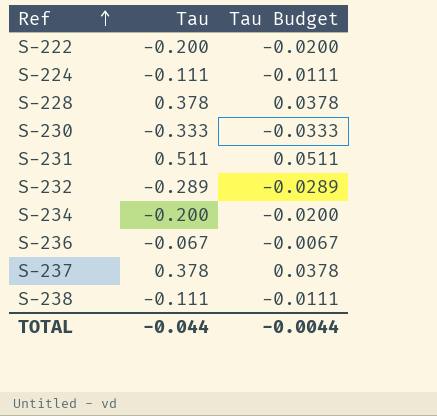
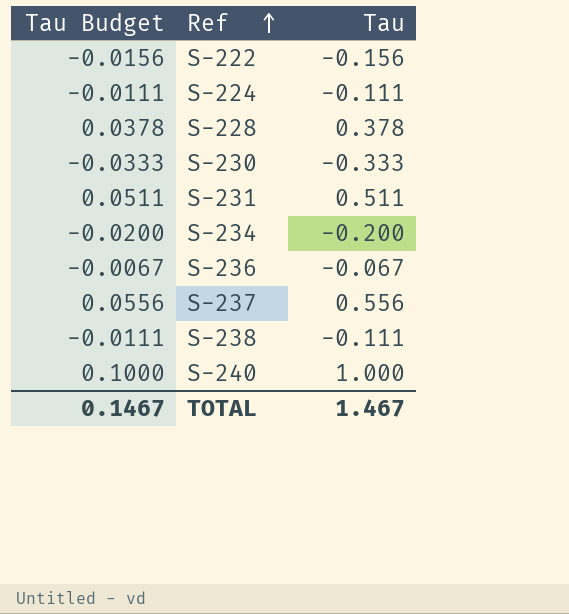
column Tau Budget | position: 3 -> 1
row S-232: -0.289 | -0.0289 -> none
S-222 | Tau Budget: -0.0200 -> -0.0156
S-222 | Tau: -0.200 -> -0.156
S-237 | Tau Budget: 0.0378 -> 0.0556
S-237 | Tau: 0.378 -> 0.556
row S-240: none -> 0.1000 | 1.000
TOTAL | Tau Budget: -0.0044 -> 0.1467
TOTAL | Tau: -0.044 -> 1.467

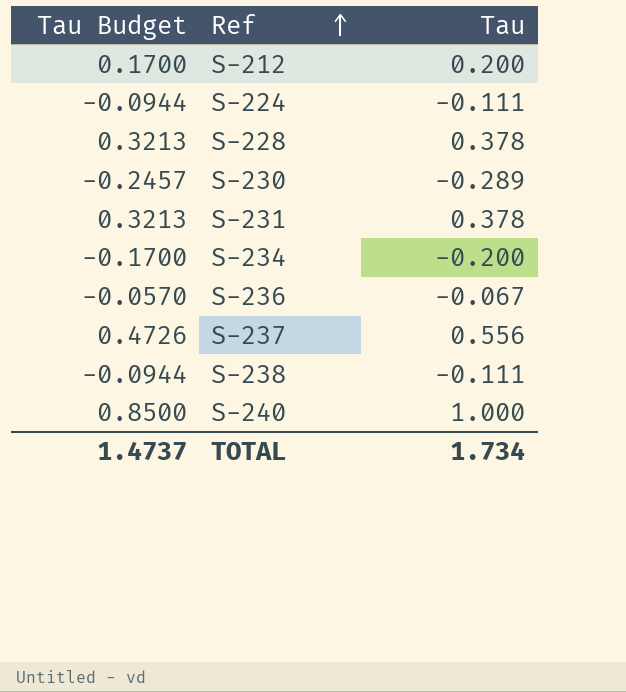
column Tau Budget | formula: [Tau] * 0.1 -> [Tau] * 0.85
row S-222: -0.0156 | -0.156 -> none
row S-212: none -> 0.1700 | 0.200
S-230 | Tau: -0.333 -> -0.289
S-231 | Tau: 0.511 -> 0.378
TOTAL | Tau Budget: 0.1467 -> 1.4737
TOTAL | Tau: 1.467 -> 1.734

